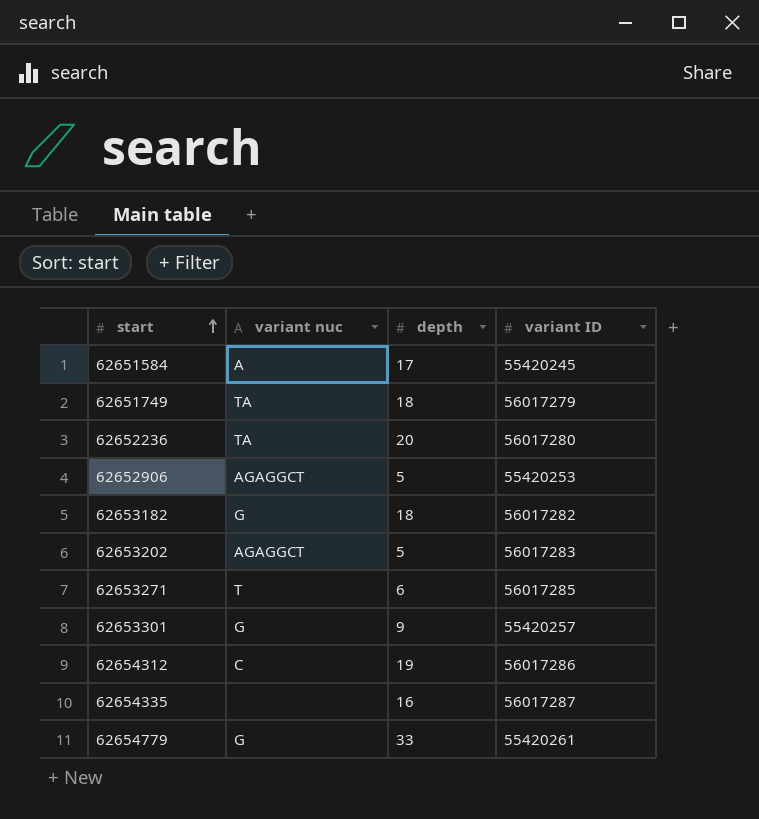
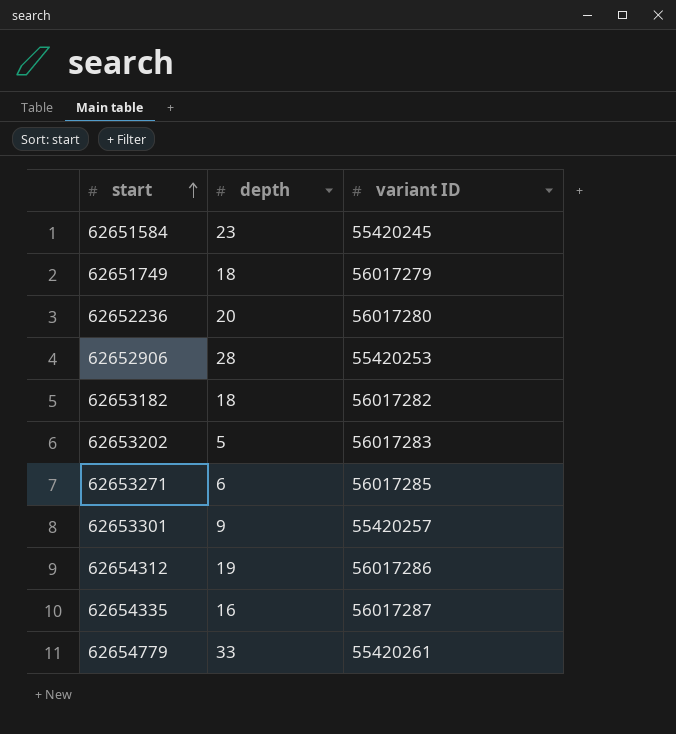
column variant nuc | position: 2 -> none
62651584 | depth: 17 -> 23
62652906 | depth: 5 -> 28

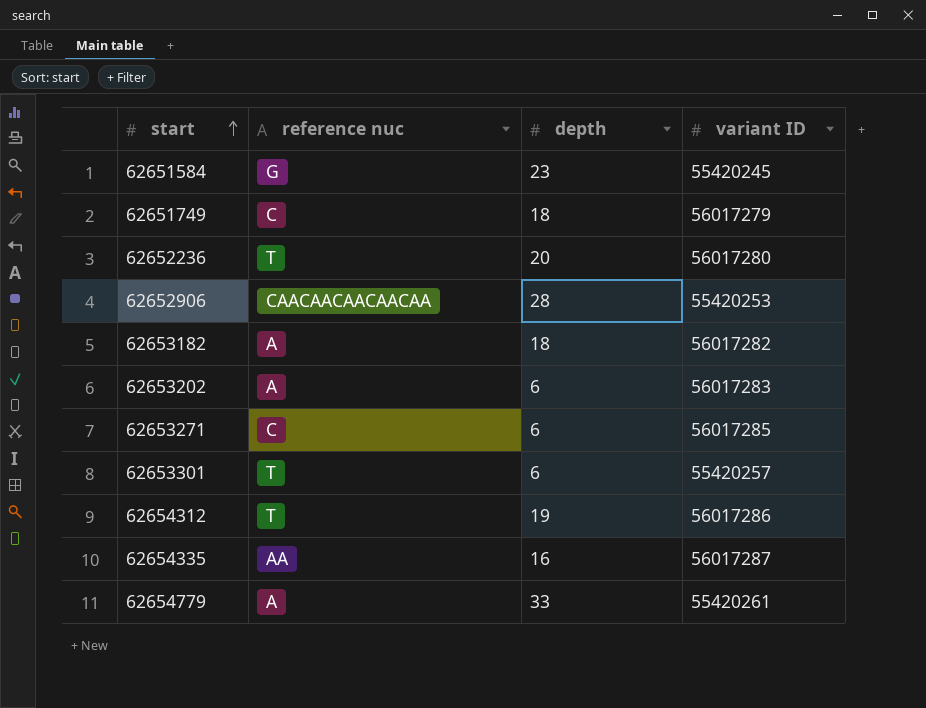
column reference nuc | position: none -> 2
62653202 | depth: 5 -> 6
62653301 | depth: 9 -> 6

